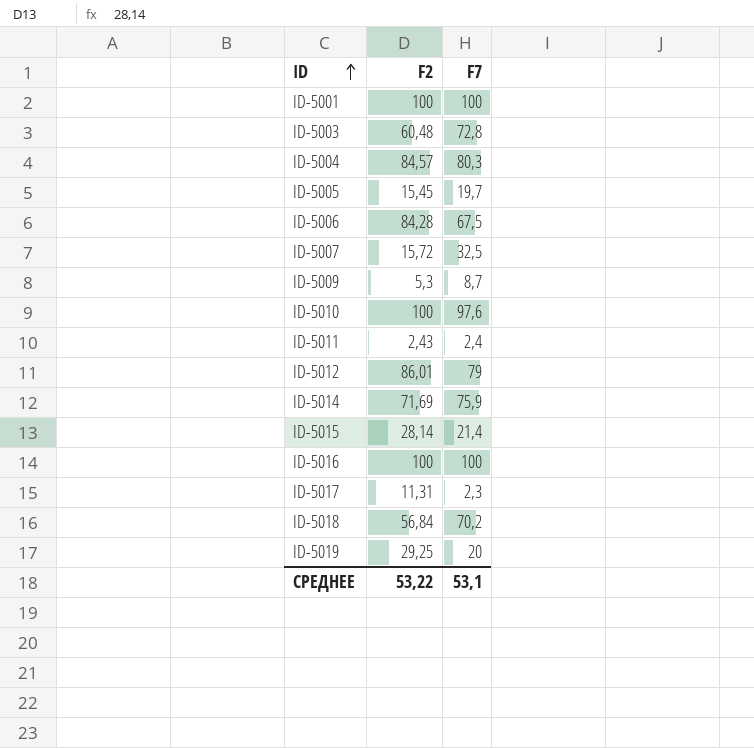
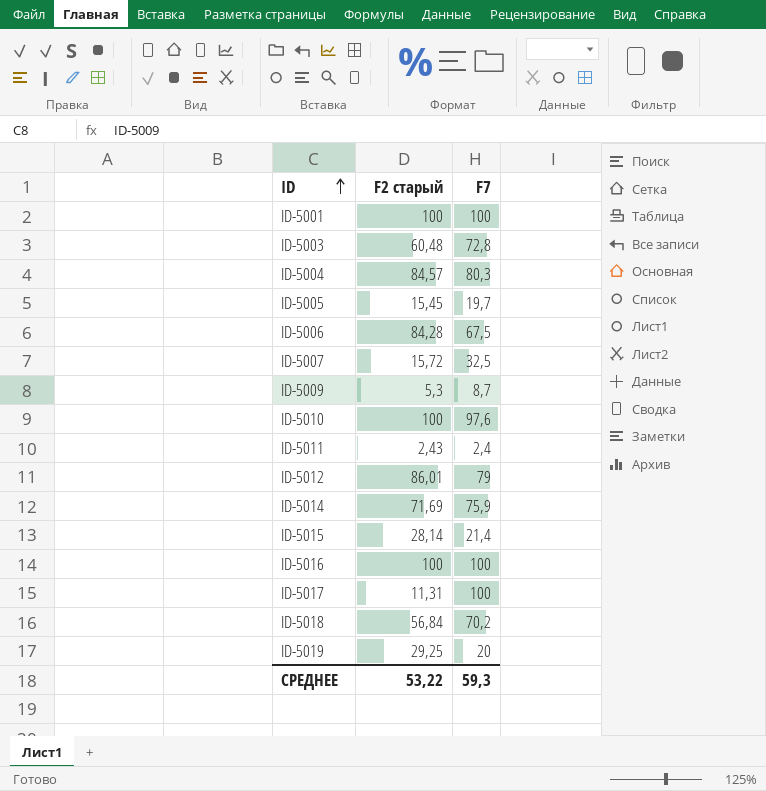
column name: F2 -> F2 старый
ID-5017 | F7: 2,3 -> 100
СРЕДНЕЕ | F7: 53,1 -> 59,3

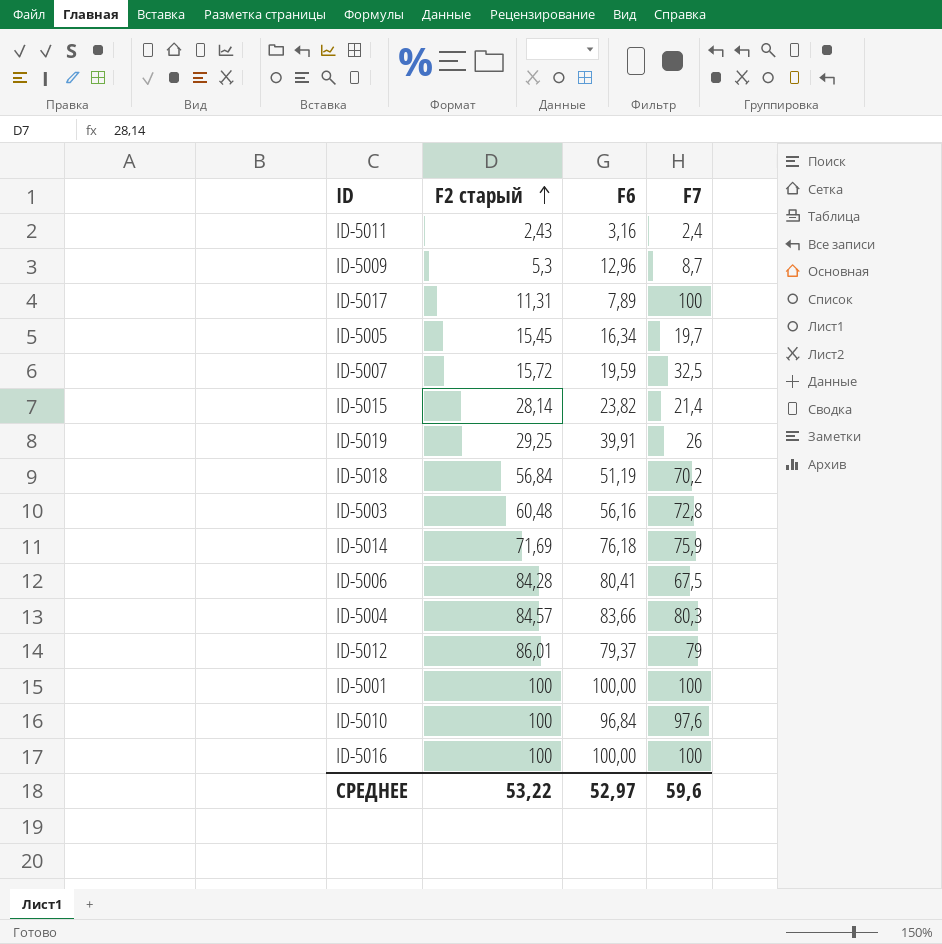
row order: ID ascending -> F2 старый ascending
column F6 | position: none -> 3
ID-5019 | F7: 20 -> 26
СРЕДНЕЕ | F7: 59,3 -> 59,6

